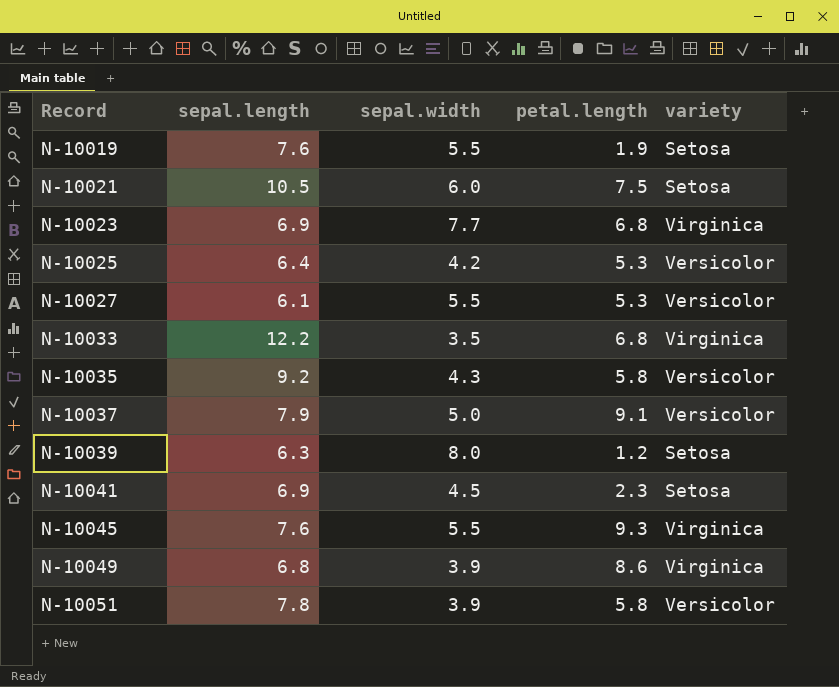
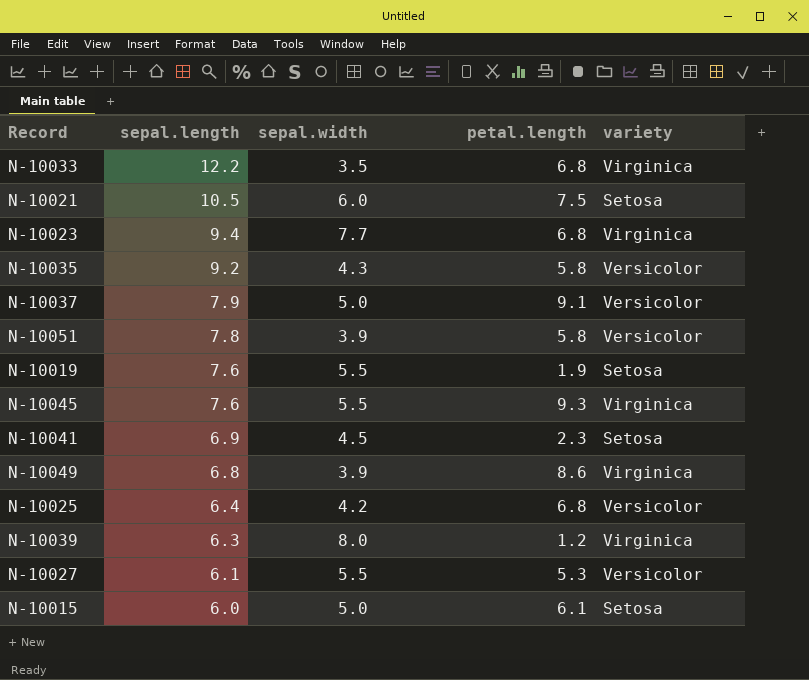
row order: Record ascending -> sepal.length descending
N-10023 | sepal.length: 6.9 -> 9.4
N-10025 | petal.length: 5.3 -> 6.8
N-10039 | variety: Setosa -> Virginica
row N-10015: none -> 6.0 | 5.0 | 6.1 | Setosa

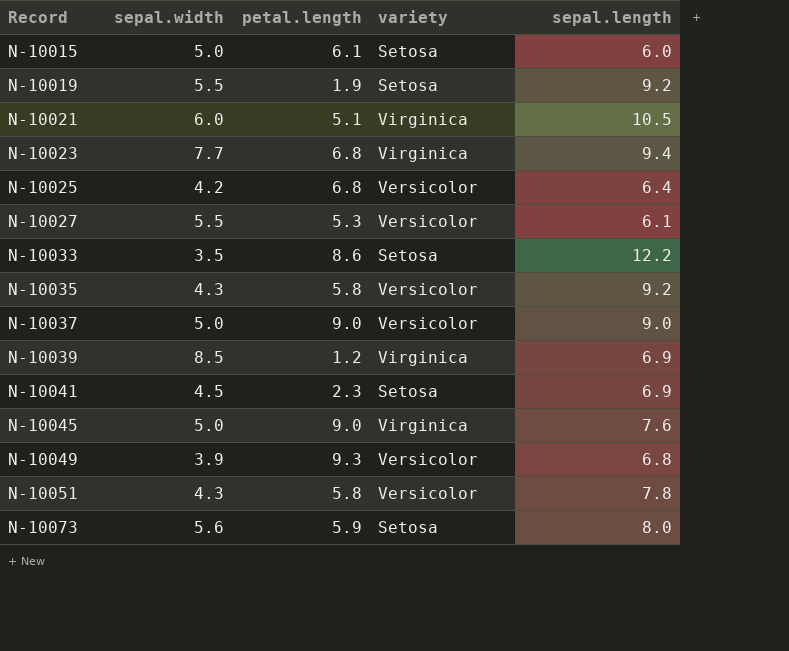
row order: sepal.length descending -> Record ascending
column sepal.length | position: 2 -> 5
N-10019 | sepal.length: 7.6 -> 9.2
N-10021 | petal.length: 7.5 -> 5.1
N-10021 | variety: Setosa -> Virginica
N-10033 | petal.length: 6.8 -> 8.6
N-10033 | variety: Virginica -> Setosa
N-10037 | petal.length: 9.1 -> 9.0
N-10037 | sepal.length: 7.9 -> 9.0
N-10039 | sepal.width: 8.0 -> 8.5
N-10039 | sepal.length: 6.3 -> 6.9
N-10045 | sepal.width: 5.5 -> 5.0
N-10045 | petal.length: 9.3 -> 9.0
N-10049 | petal.length: 8.6 -> 9.3
N-10049 | variety: Virginica -> Versicolor
N-10051 | sepal.width: 3.9 -> 4.3
row N-10073: none -> 5.6 | 5.9 | Setosa | 8.0

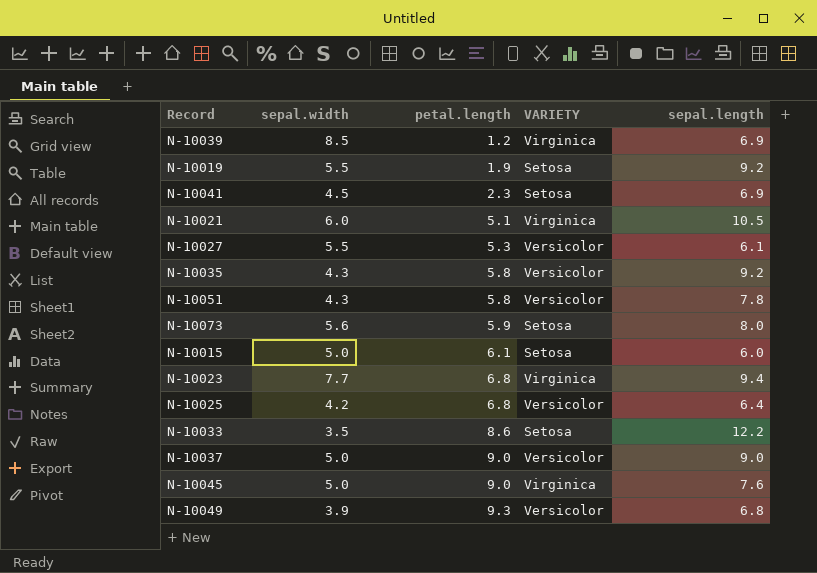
row order: Record ascending -> petal.length ascending
column name: variety -> VARIETY

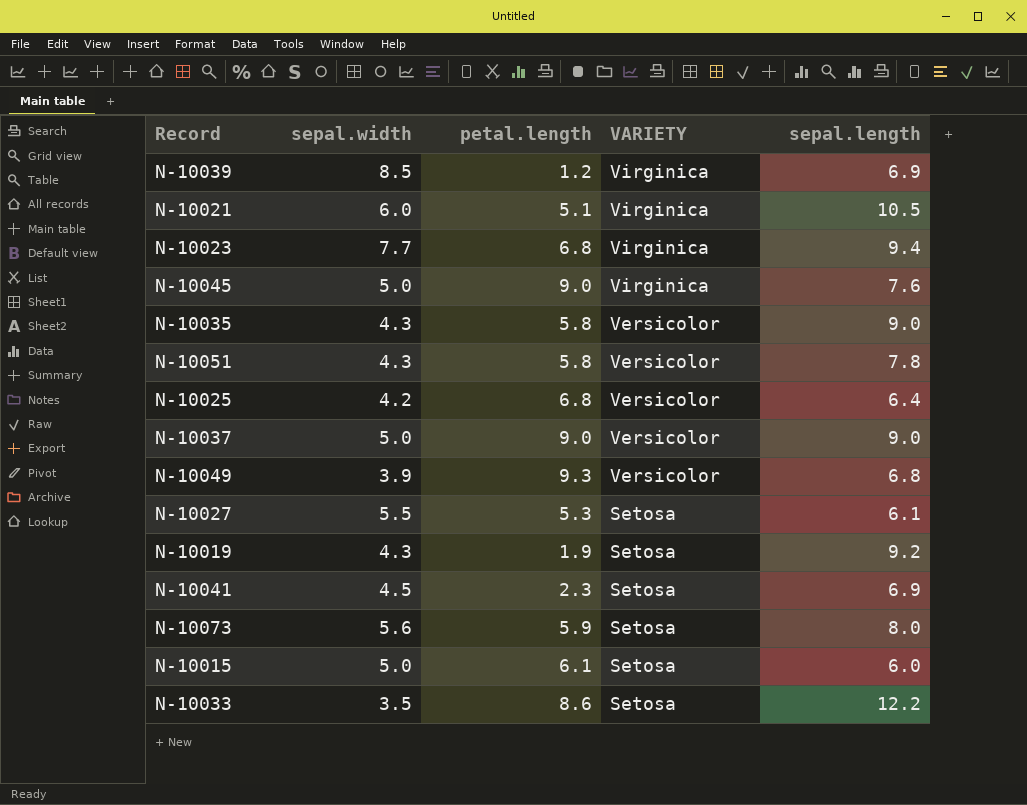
row order: petal.length ascending -> VARIETY descending
N-10035 | sepal.length: 9.2 -> 9.0
N-10027 | VARIETY: Versicolor -> Setosa
N-10019 | sepal.width: 5.5 -> 4.3

